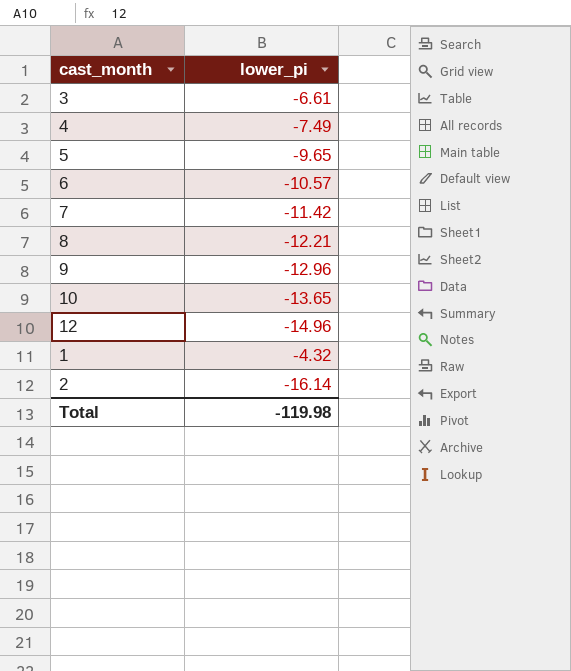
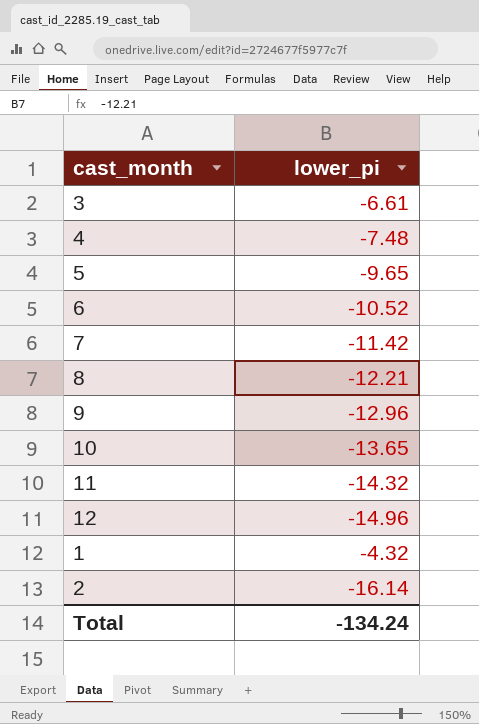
4 | lower_pi: -7.49 -> -7.48
6 | lower_pi: -10.57 -> -10.52
row 11: none -> -14.32
Total | lower_pi: -119.98 -> -134.24

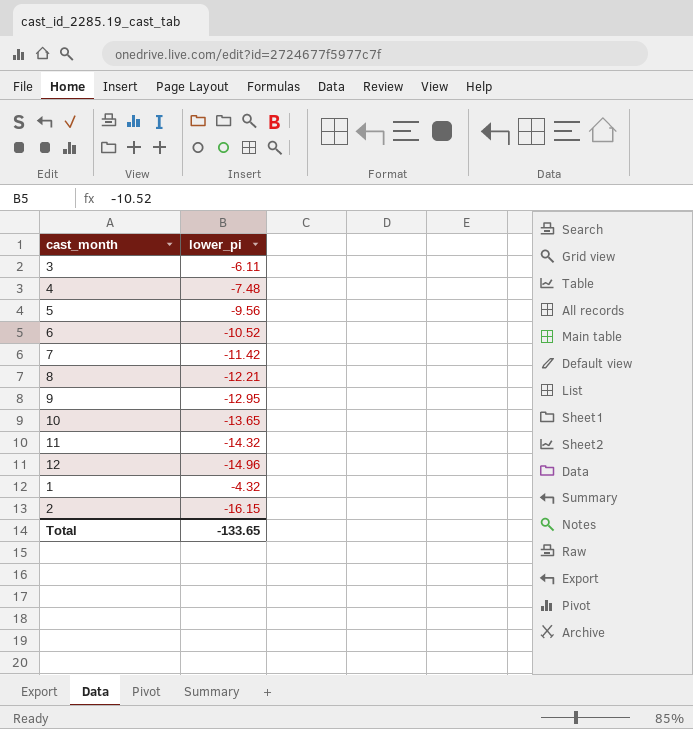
3 | lower_pi: -6.61 -> -6.11
5 | lower_pi: -9.65 -> -9.56
9 | lower_pi: -12.96 -> -12.95
2 | lower_pi: -16.14 -> -16.15
Total | lower_pi: -134.24 -> -133.65

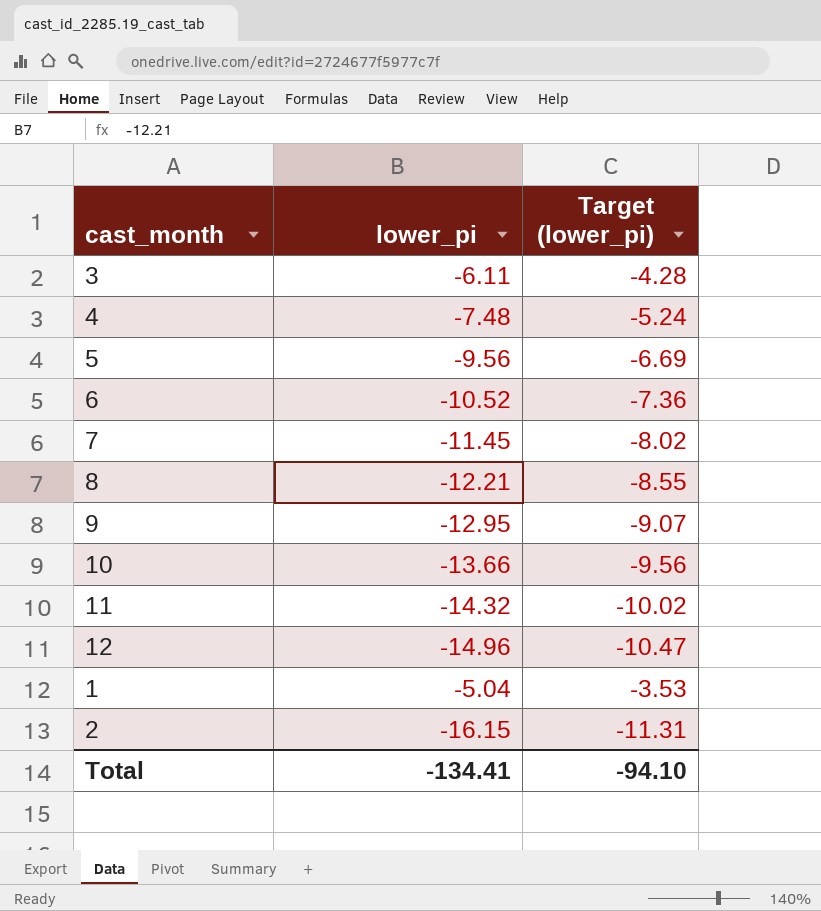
column Target (lower_pi) | formula: none -> [lower_pi] * 0.7
7 | lower_pi: -11.42 -> -11.45
10 | lower_pi: -13.65 -> -13.66
1 | lower_pi: -4.32 -> -5.04
Total | lower_pi: -133.65 -> -134.41

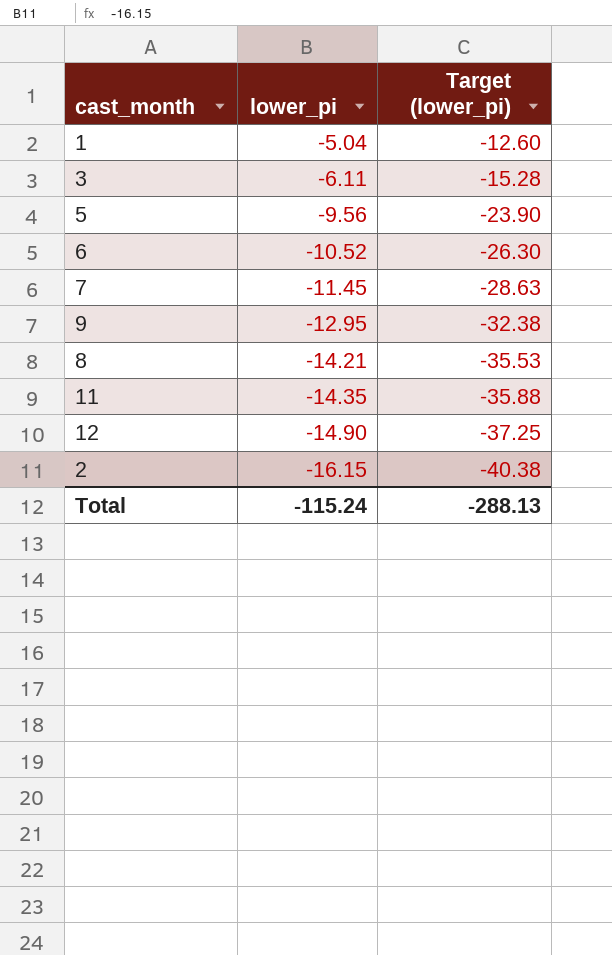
row order: none -> lower_pi descending
column Target (lower_pi) | formula: [lower_pi] * 0.7 -> [lower_pi] * 2.5
row 4: -7.48 | -5.24 -> none
row 10: -13.66 | -9.56 -> none
8 | lower_pi: -12.21 -> -14.21
11 | lower_pi: -14.32 -> -14.35
12 | lower_pi: -14.96 -> -14.90
Total | lower_pi: -134.41 -> -115.24
Total | Target (lower_pi): -94.10 -> -288.13

